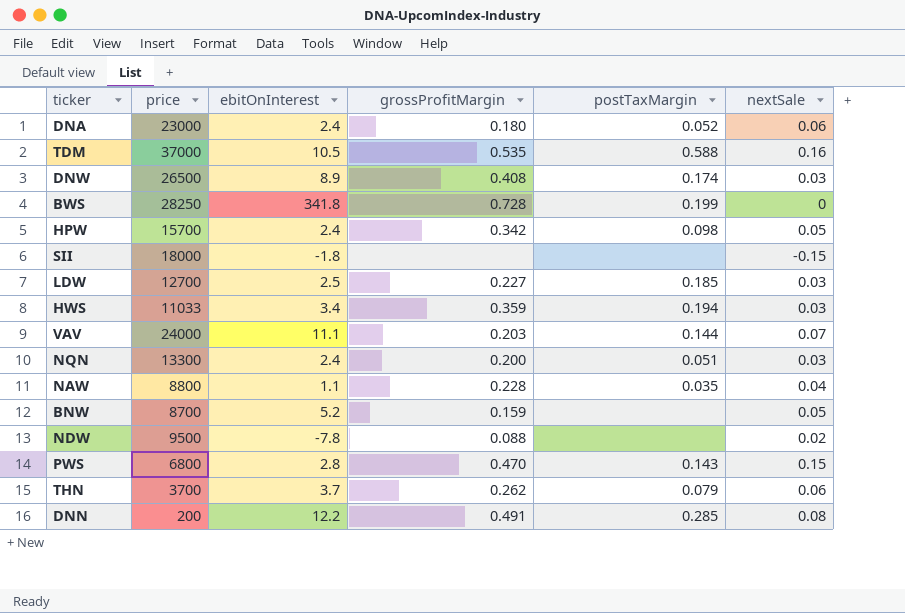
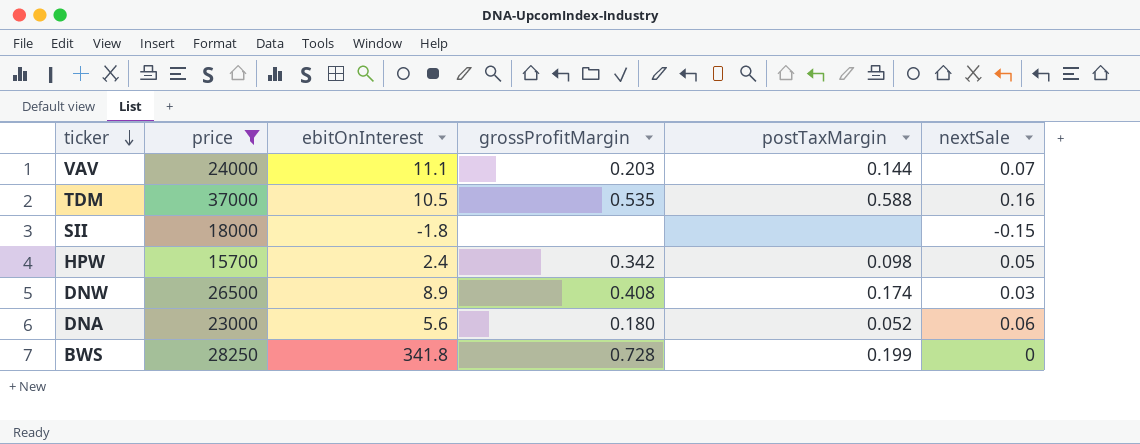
filter: none -> price >= 15700
row order: none -> ticker descending
DNA | ebitOnInterest: 2.4 -> 5.6

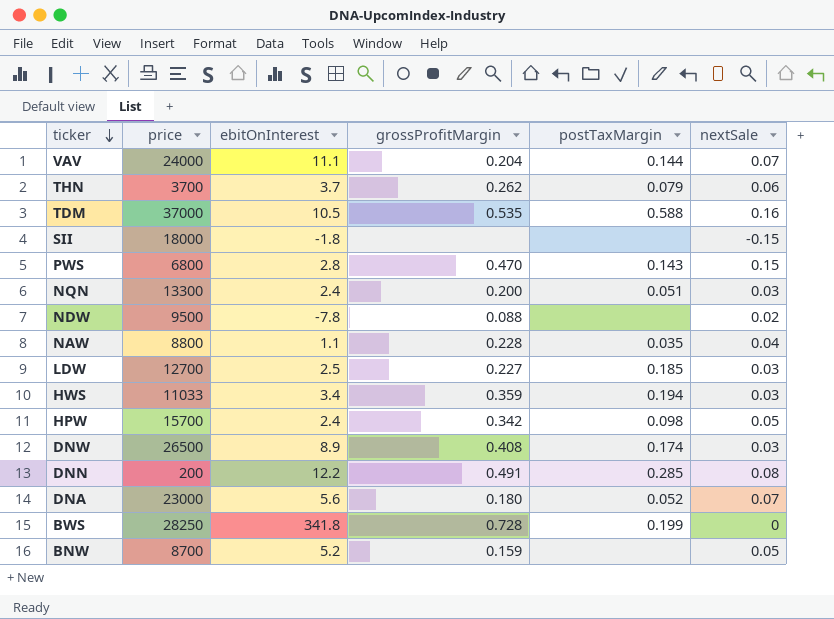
filter: price >= 15700 -> none
VAV | grossProfitMargin: 0.203 -> 0.204
DNA | nextSale: 0.06 -> 0.07

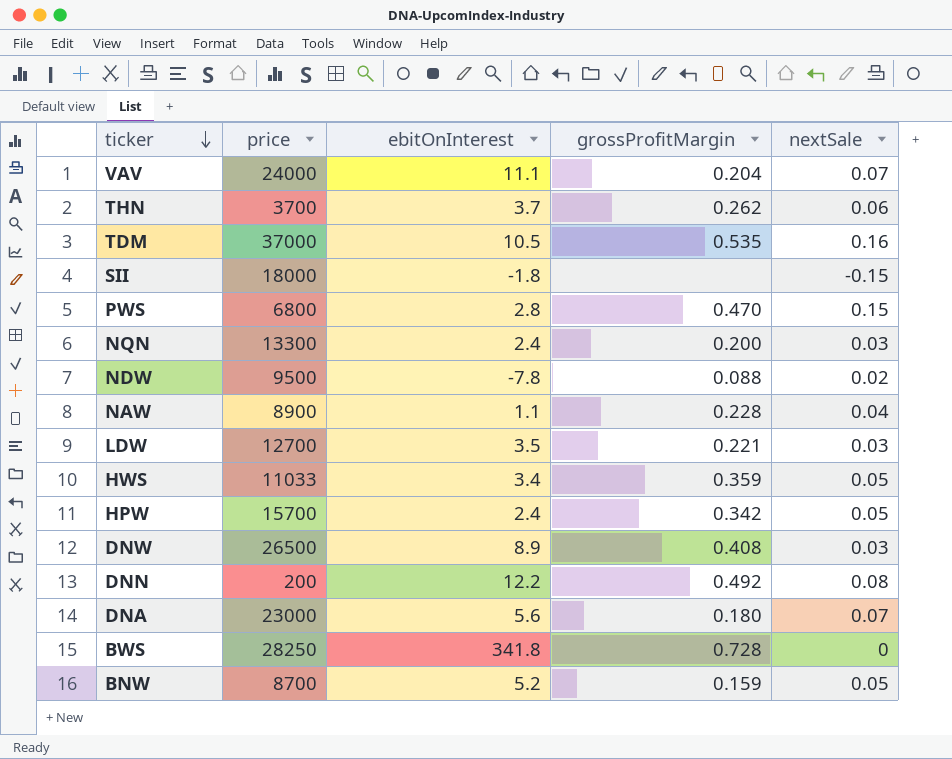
column postTaxMargin | position: 5 -> none
NAW | price: 8800 -> 8900
LDW | ebitOnInterest: 2.5 -> 3.5
LDW | grossProfitMargin: 0.227 -> 0.221
HWS | nextSale: 0.03 -> 0.05
DNN | grossProfitMargin: 0.491 -> 0.492

